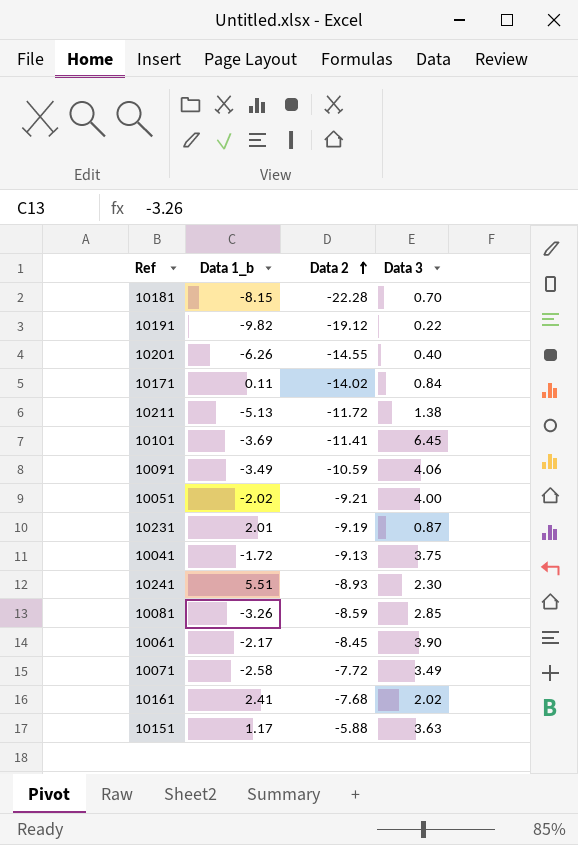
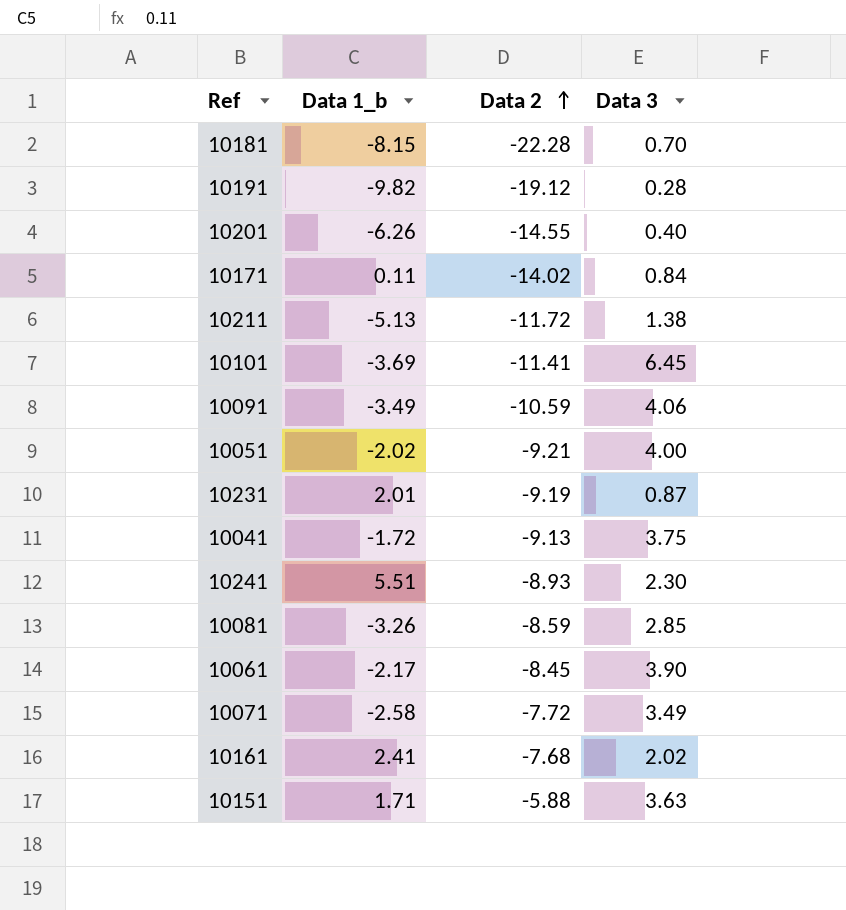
10191 | Data 3: 0.22 -> 0.28
10151 | Data 1_b: 1.17 -> 1.71

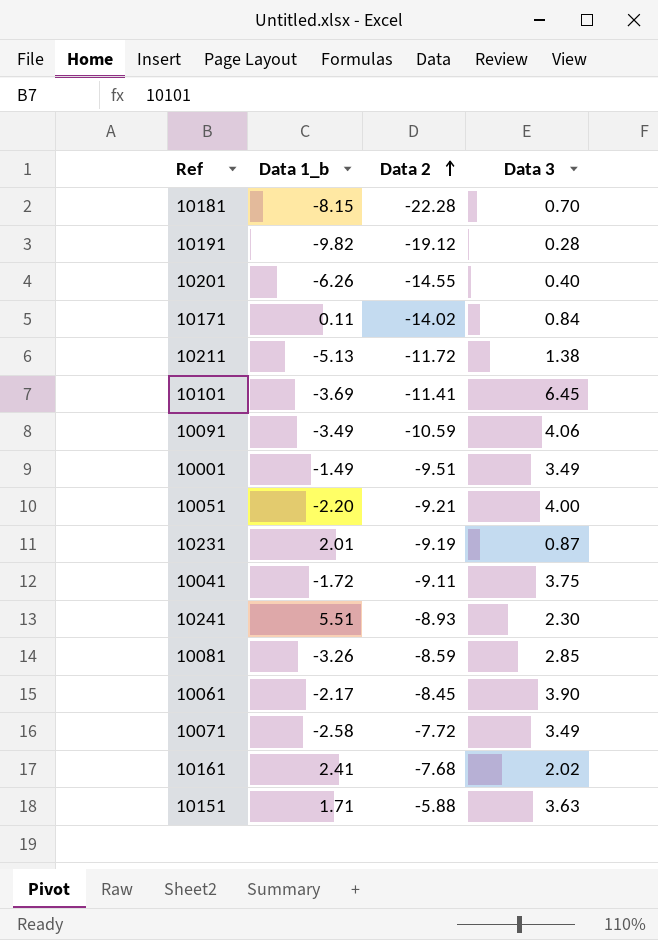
row 10001: none -> -1.49 | -9.51 | 3.49
10051 | Data 1_b: -2.02 -> -2.20
10041 | Data 2: -9.13 -> -9.11

